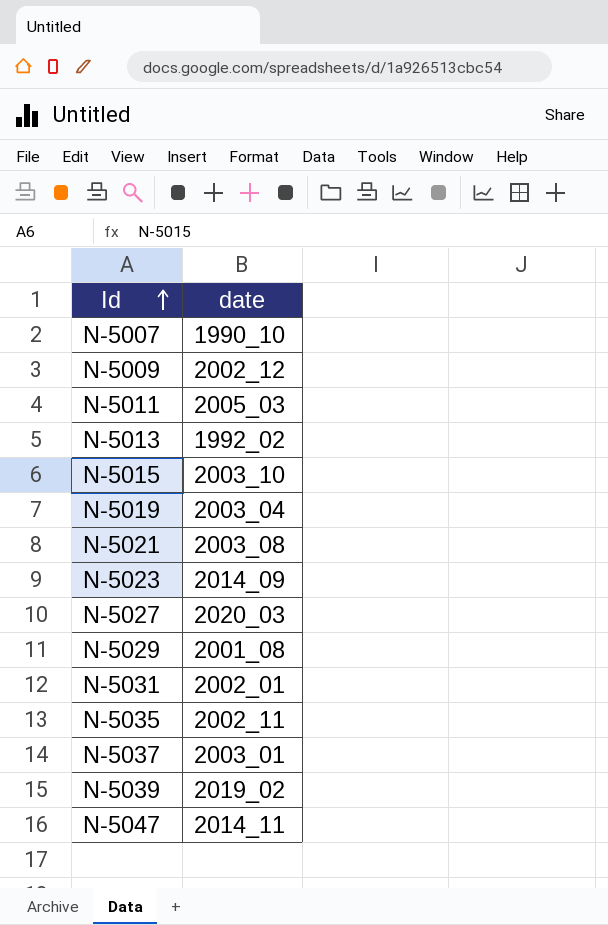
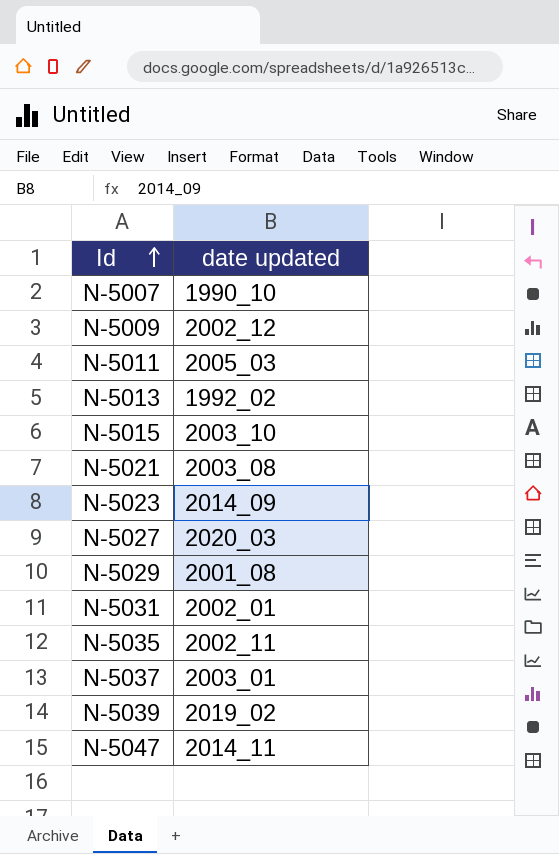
column name: date -> date updated
row N-5019: 2003_04 -> none

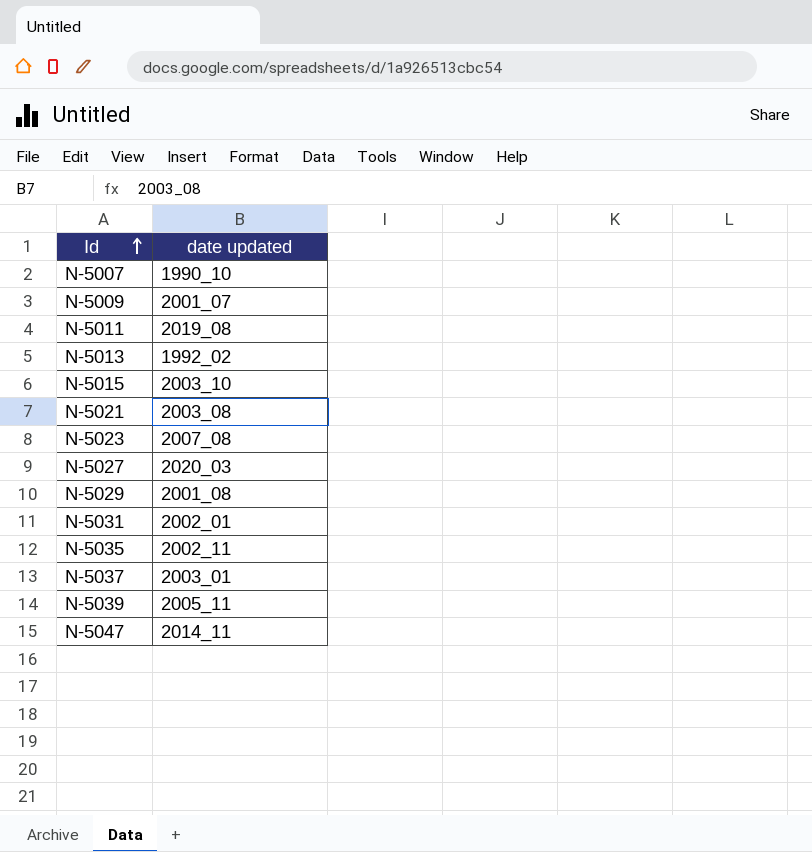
N-5009 | date updated: 2002_12 -> 2001_07
N-5011 | date updated: 2005_03 -> 2019_08
N-5023 | date updated: 2014_09 -> 2007_08
N-5039 | date updated: 2019_02 -> 2005_11

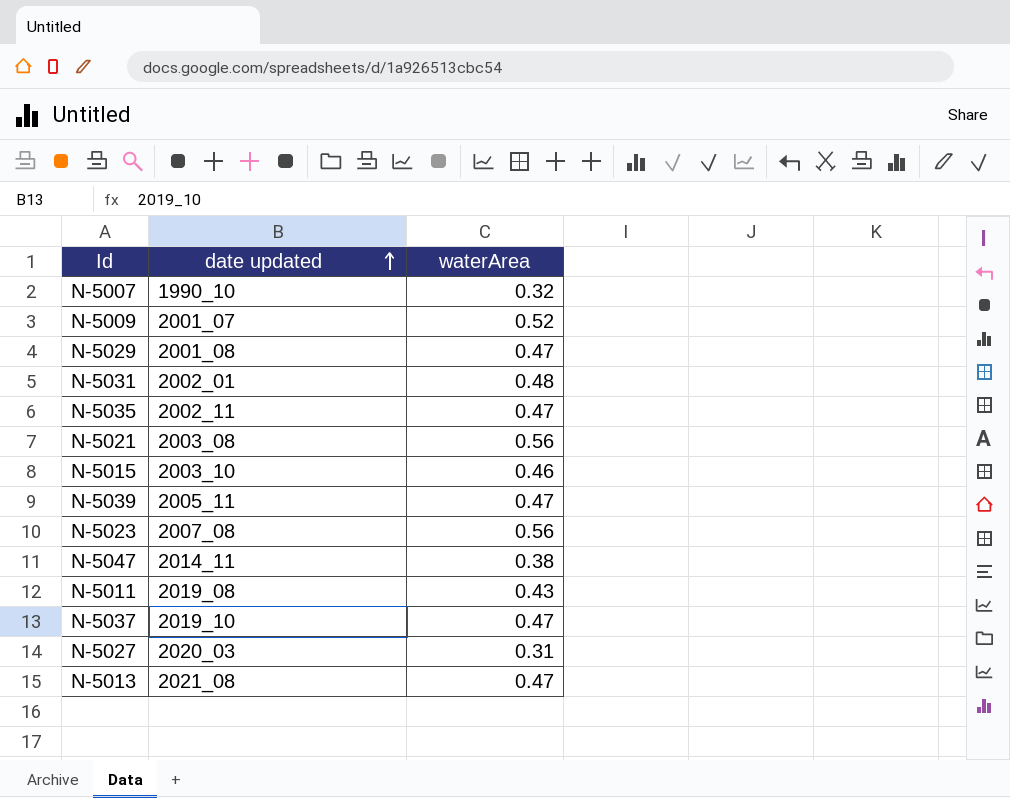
row order: Id ascending -> date updated ascending
column waterArea | position: none -> 3
N-5037 | date updated: 2003_01 -> 2019_10
N-5013 | date updated: 1992_02 -> 2021_08

